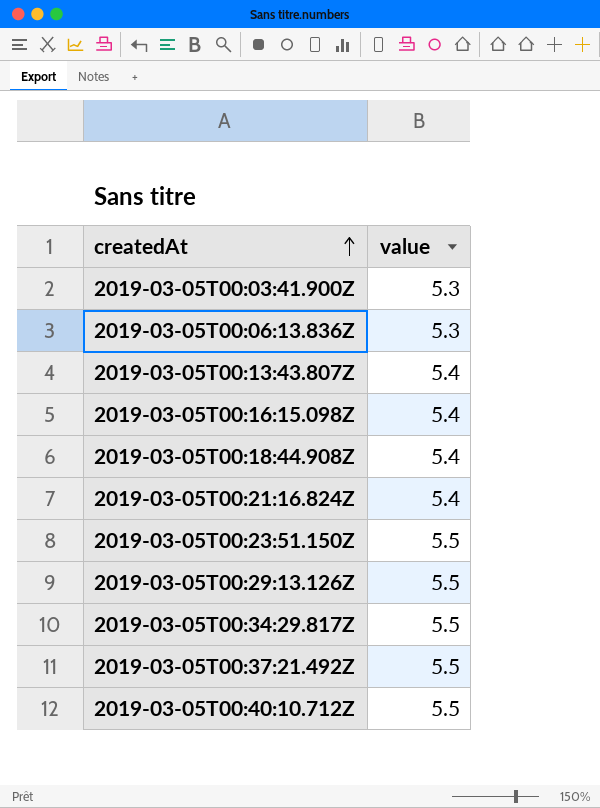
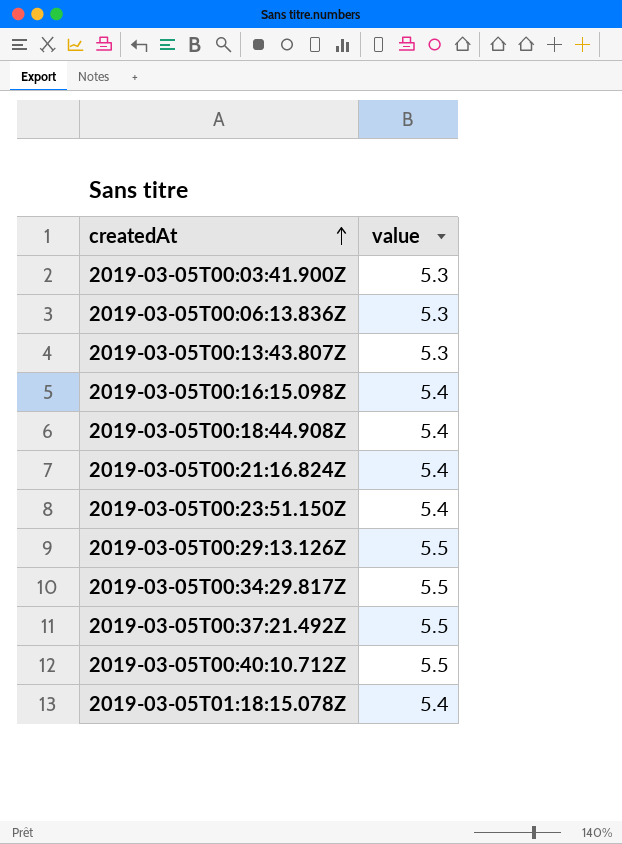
2019-03-05T00:13:43.807Z | value: 5.4 -> 5.3
2019-03-05T00:23:51.150Z | value: 5.5 -> 5.4
row 2019-03-05T01:18:15.078Z: none -> 5.4

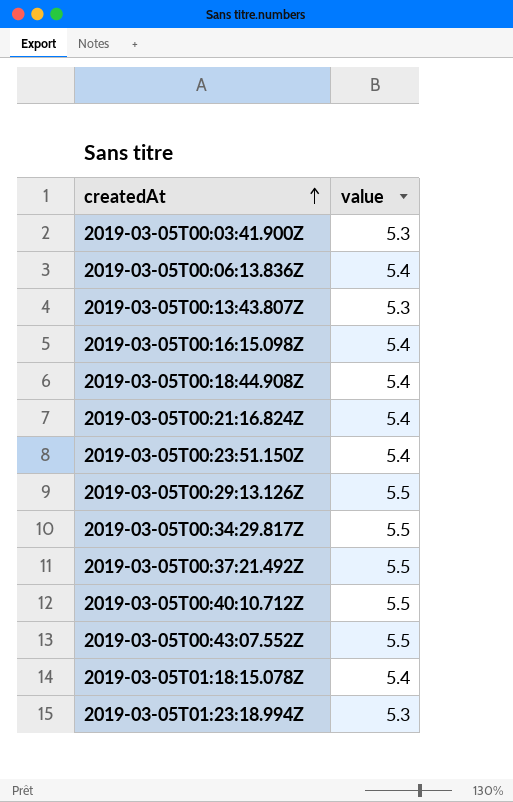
2019-03-05T00:06:13.836Z | value: 5.3 -> 5.4
row 2019-03-05T00:43:07.552Z: none -> 5.5
row 2019-03-05T01:23:18.994Z: none -> 5.3

